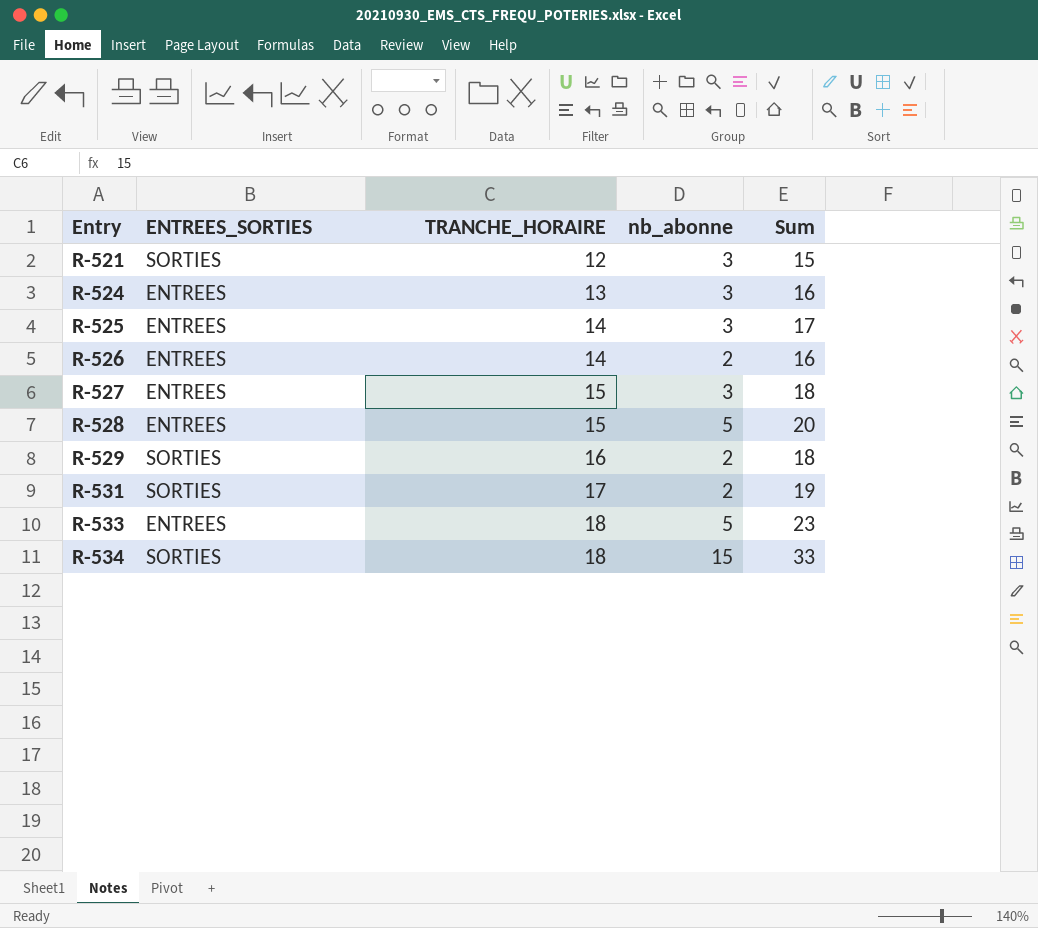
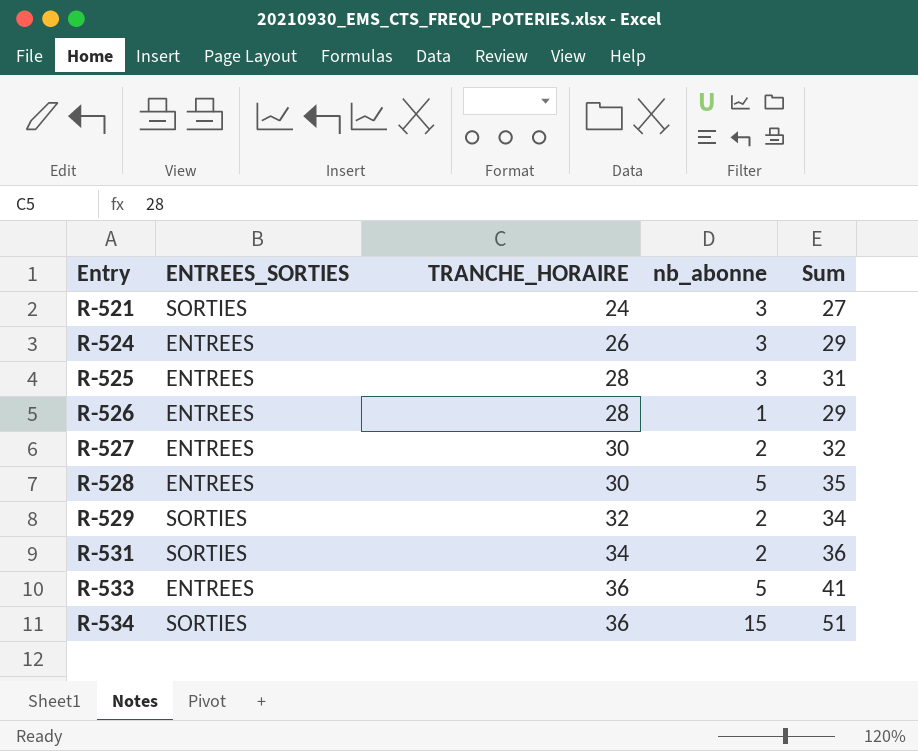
R-521 | TRANCHE_HORAIRE: 12 -> 24
R-521 | Sum: 15 -> 27
R-524 | TRANCHE_HORAIRE: 13 -> 26
R-524 | Sum: 16 -> 29
R-525 | TRANCHE_HORAIRE: 14 -> 28
R-525 | Sum: 17 -> 31
R-526 | TRANCHE_HORAIRE: 14 -> 28
R-526 | nb_abonne: 2 -> 1
R-526 | Sum: 16 -> 29
R-527 | TRANCHE_HORAIRE: 15 -> 30
R-527 | nb_abonne: 3 -> 2
R-527 | Sum: 18 -> 32
R-528 | TRANCHE_HORAIRE: 15 -> 30
R-528 | Sum: 20 -> 35
R-529 | TRANCHE_HORAIRE: 16 -> 32
R-529 | Sum: 18 -> 34
R-531 | TRANCHE_HORAIRE: 17 -> 34
R-531 | Sum: 19 -> 36
R-533 | TRANCHE_HORAIRE: 18 -> 36
R-533 | Sum: 23 -> 41
R-534 | TRANCHE_HORAIRE: 18 -> 36
R-534 | Sum: 33 -> 51

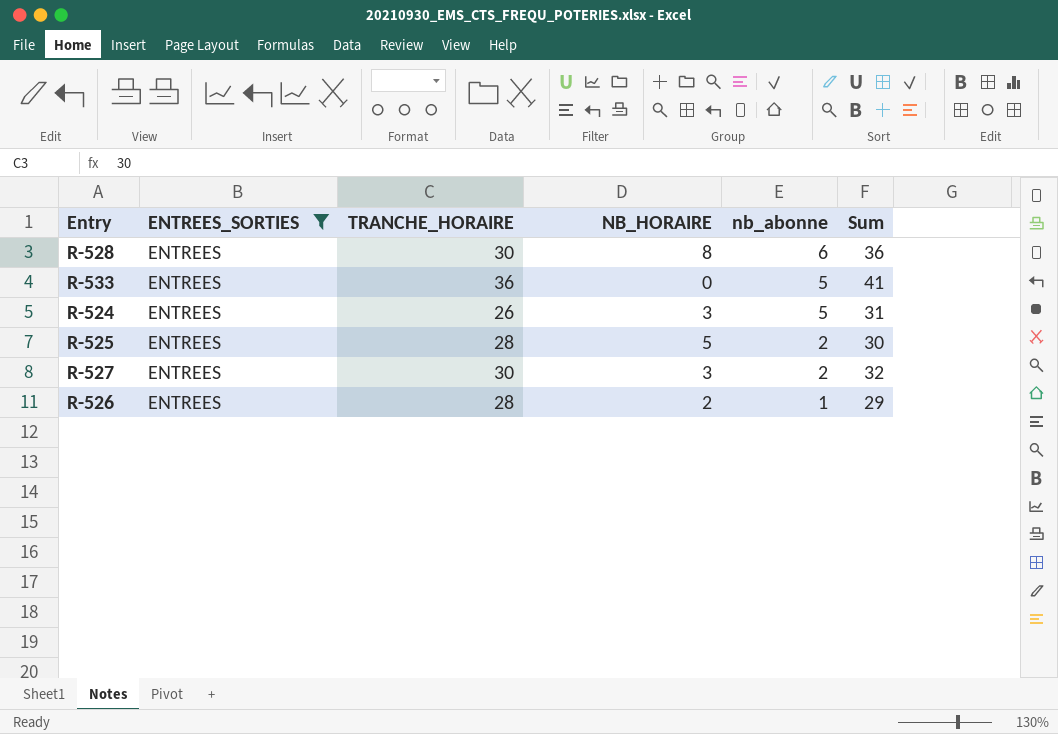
filter: none -> ENTREES_SORTIES = ENTREES
row order: Entry ascending -> nb_abonne descending
column NB_HORAIRE | position: none -> 4
R-528 | nb_abonne: 5 -> 6
R-528 | Sum: 35 -> 36
R-524 | nb_abonne: 3 -> 5
R-524 | Sum: 29 -> 31
R-525 | nb_abonne: 3 -> 2
R-525 | Sum: 31 -> 30

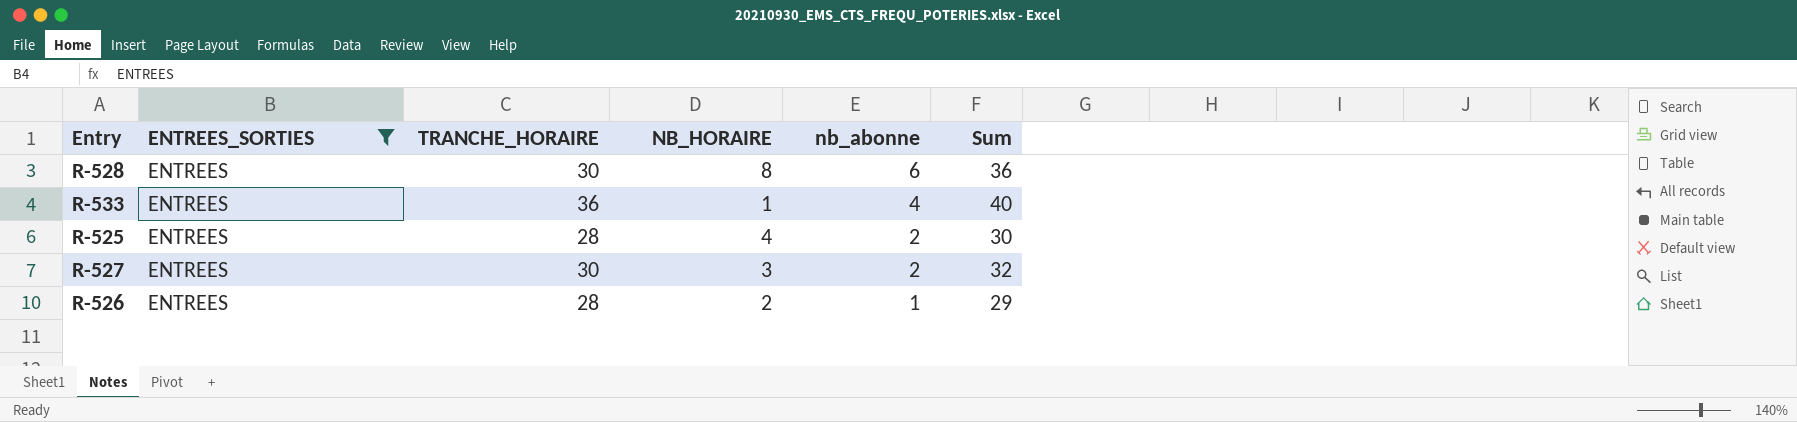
row R-524: ENTREES | 26 | 3 | 5 | 31 -> none
R-533 | NB_HORAIRE: 0 -> 1
R-533 | nb_abonne: 5 -> 4
R-533 | Sum: 41 -> 40
R-525 | NB_HORAIRE: 5 -> 4

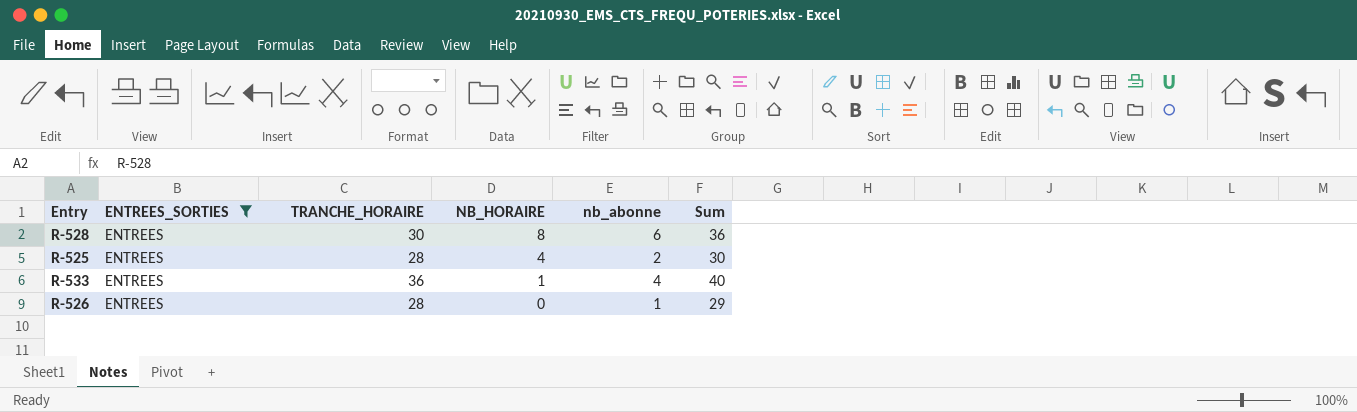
row order: nb_abonne descending -> NB_HORAIRE descending
row R-527: ENTREES | 30 | 3 | 2 | 32 -> none
R-526 | NB_HORAIRE: 2 -> 0

